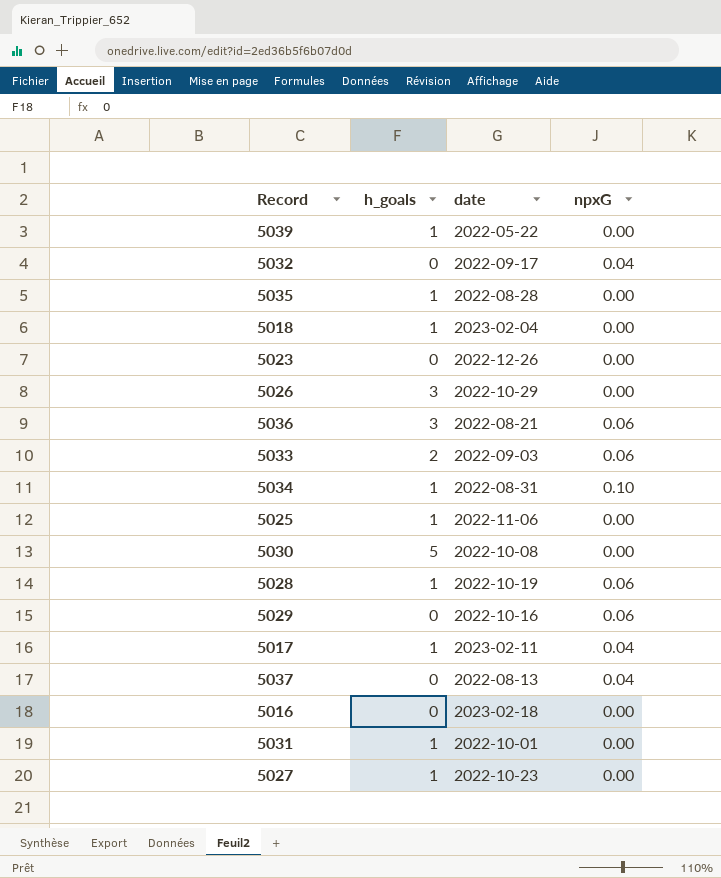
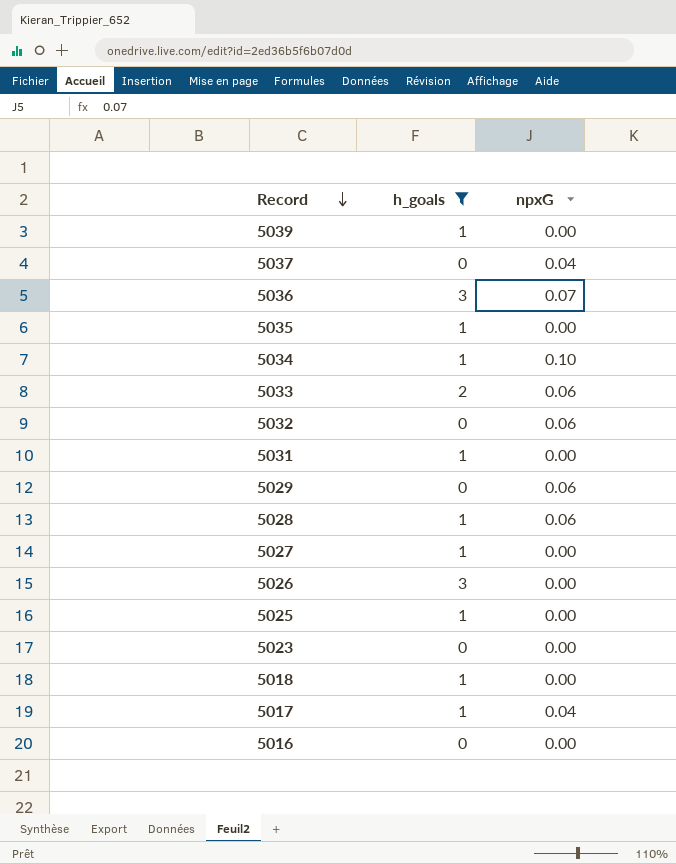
filter: none -> h_goals != 5
row order: none -> Record descending
column date | position: 3 -> none
5036 | npxG: 0.06 -> 0.07
5032 | npxG: 0.04 -> 0.06

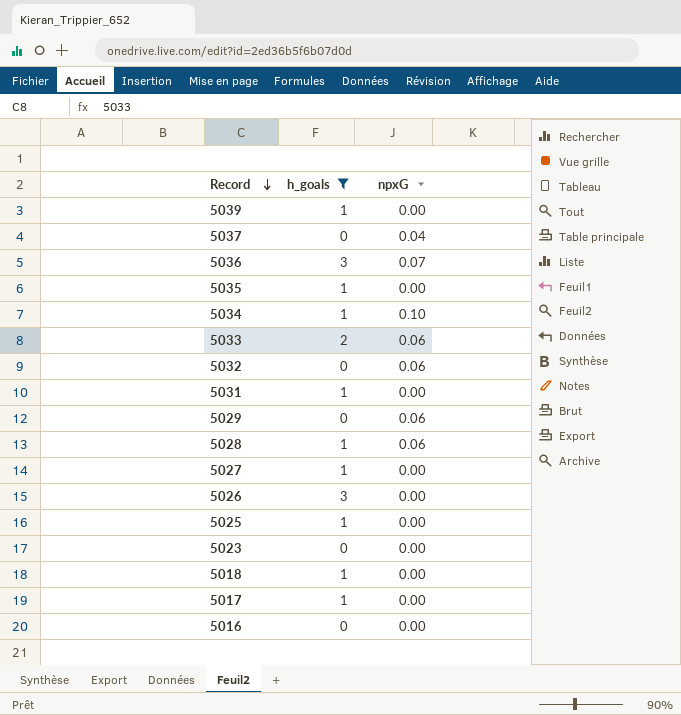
5017 | npxG: 0.04 -> 0.00

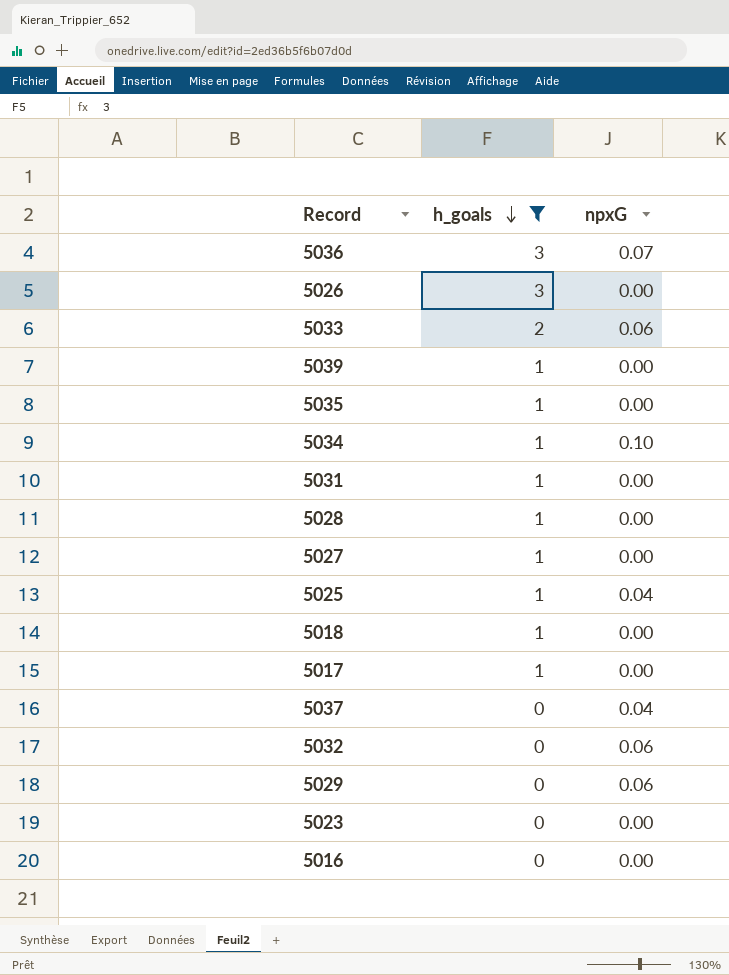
row order: Record descending -> h_goals descending
5028 | npxG: 0.06 -> 0.00
5025 | npxG: 0.00 -> 0.04

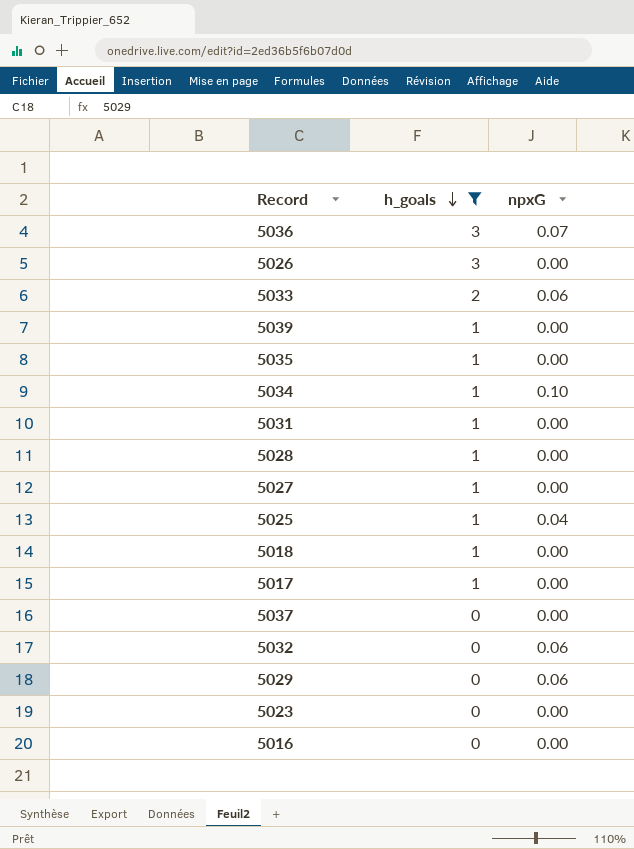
5037 | npxG: 0.04 -> 0.00

